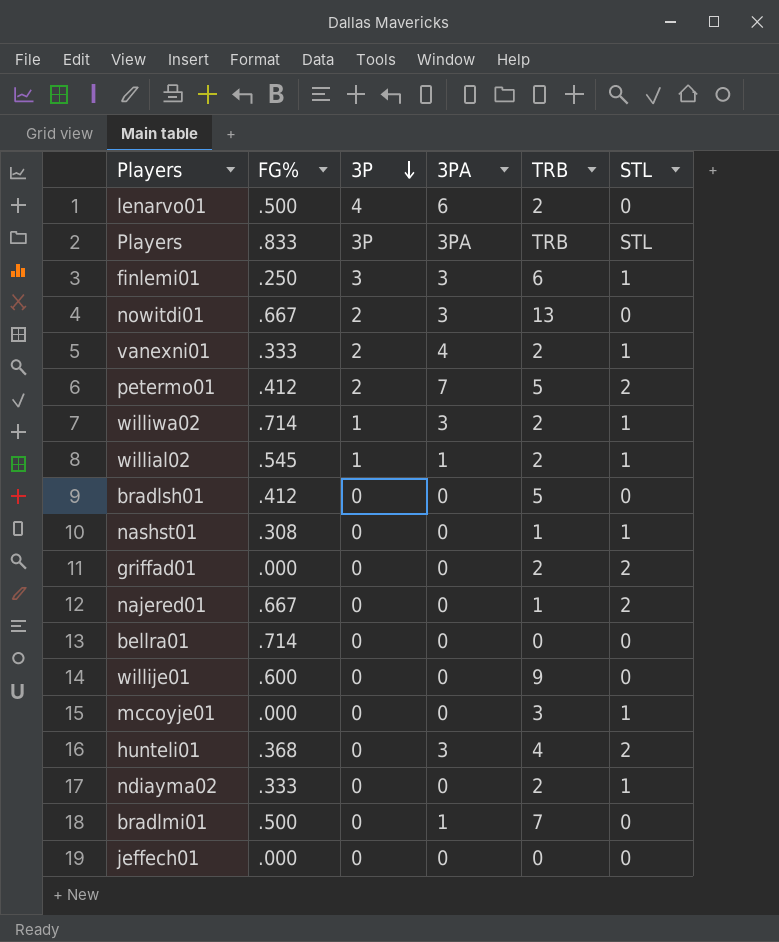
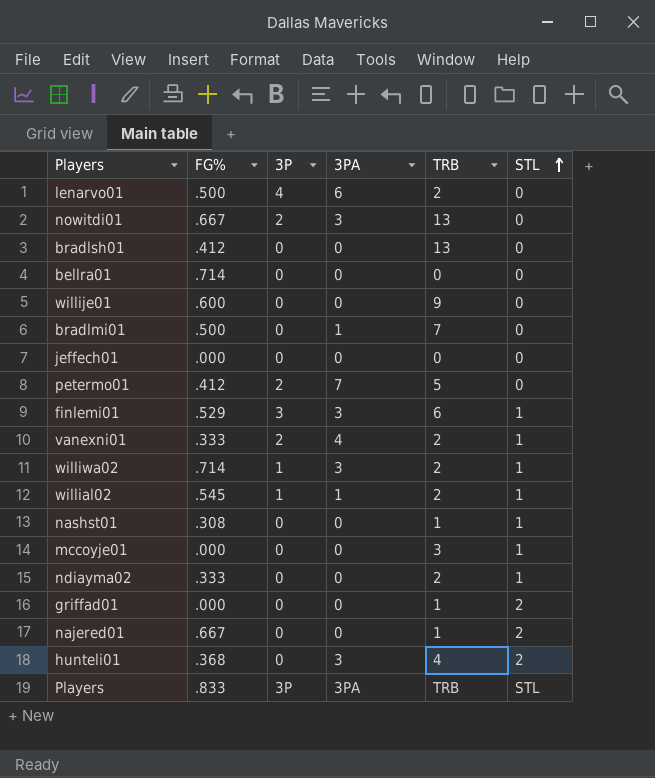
row order: 3P descending -> STL ascending
bradlsh01 | TRB: 5 -> 13
petermo01 | STL: 2 -> 0
finlemi01 | FG%: .250 -> .529
griffad01 | TRB: 2 -> 1

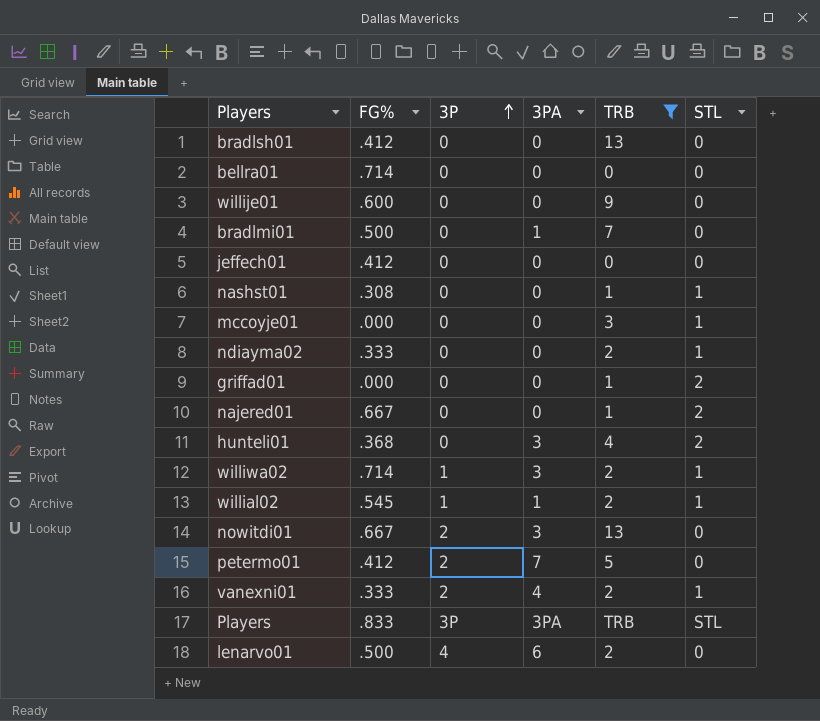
filter: none -> TRB != 6
row order: STL ascending -> 3P ascending
jeffech01 | FG%: .000 -> .412

